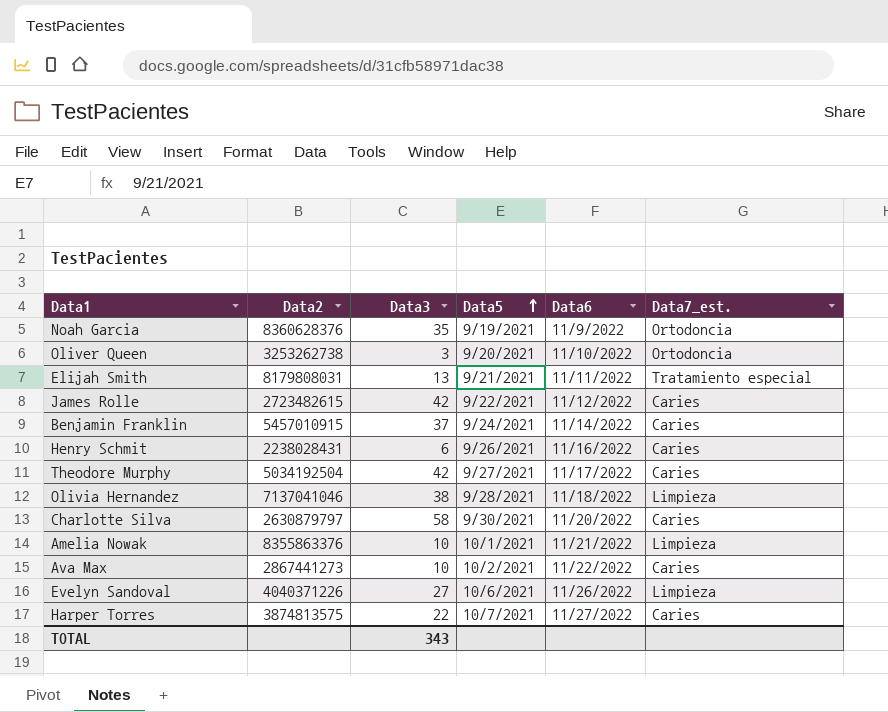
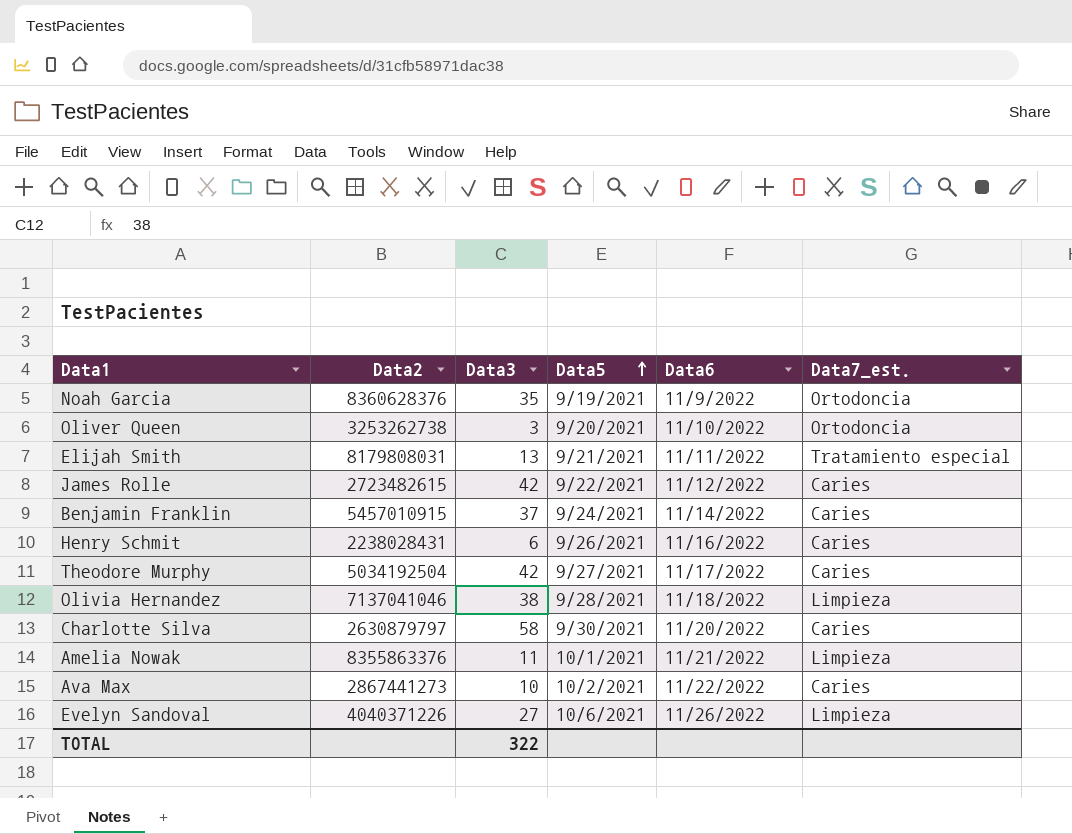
row Harper Torres: 3874813575 | 22 | 10/7/2021 | 11/27/2022 | Caries -> none
Amelia Nowak | Data3: 10 -> 11
TOTAL | Data3: 343 -> 322

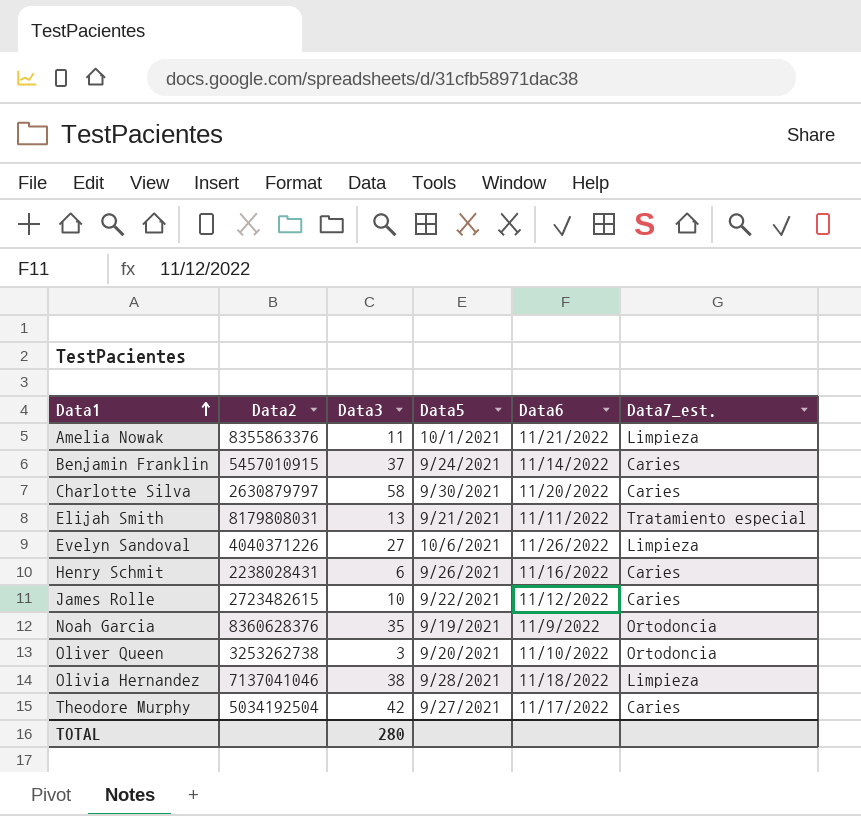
row order: Data5 ascending -> Data1 ascending
row Ava Max: 2867441273 | 10 | 10/2/2021 | 11/22/2022 | Caries -> none
James Rolle | Data3: 42 -> 10
TOTAL | Data3: 322 -> 280

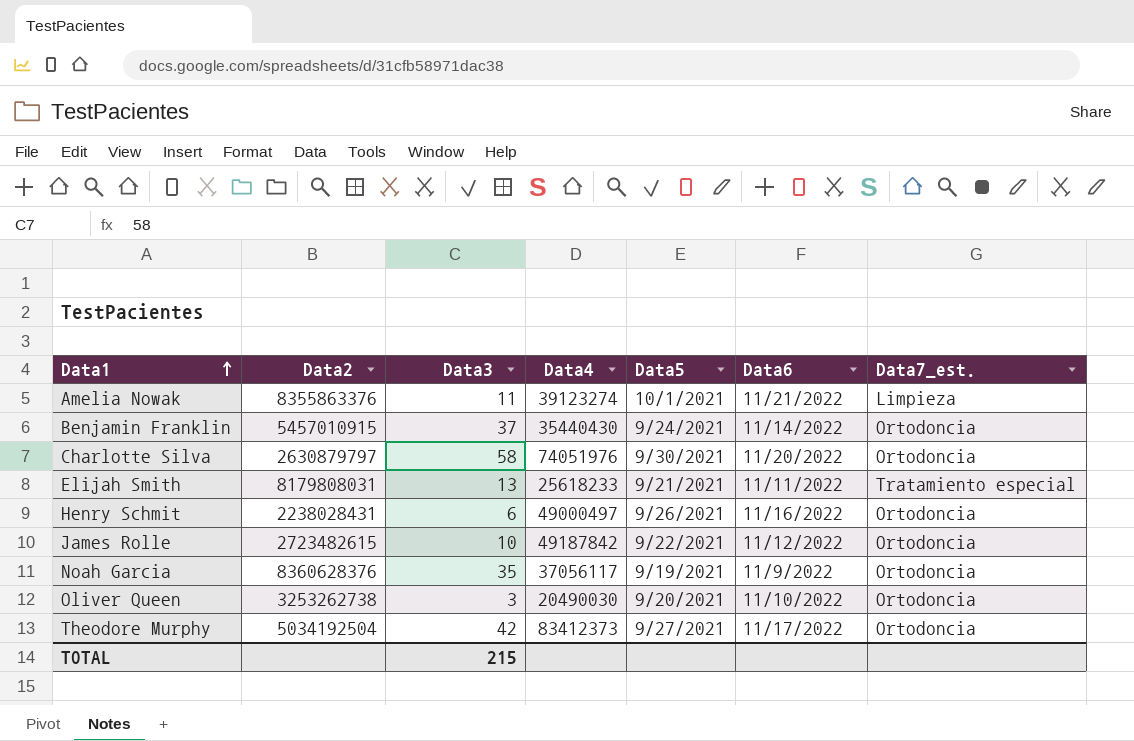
column Data4 | position: none -> 4
row Evelyn Sandoval: 4040371226 | 27 | 10/6/2021 | 11/26/2022 | Limpieza -> none
row Olivia Hernandez: 7137041046 | 38 | 9/28/2021 | 11/18/2022 | Limpieza -> none
Benjamin Franklin | Data7_est.: Caries -> Ortodoncia
Charlotte Silva | Data7_est.: Caries -> Ortodoncia
Henry Schmit | Data7_est.: Caries -> Ortodoncia
James Rolle | Data7_est.: Caries -> Ortodoncia
Theodore Murphy | Data7_est.: Caries -> Ortodoncia
TOTAL | Data3: 280 -> 215

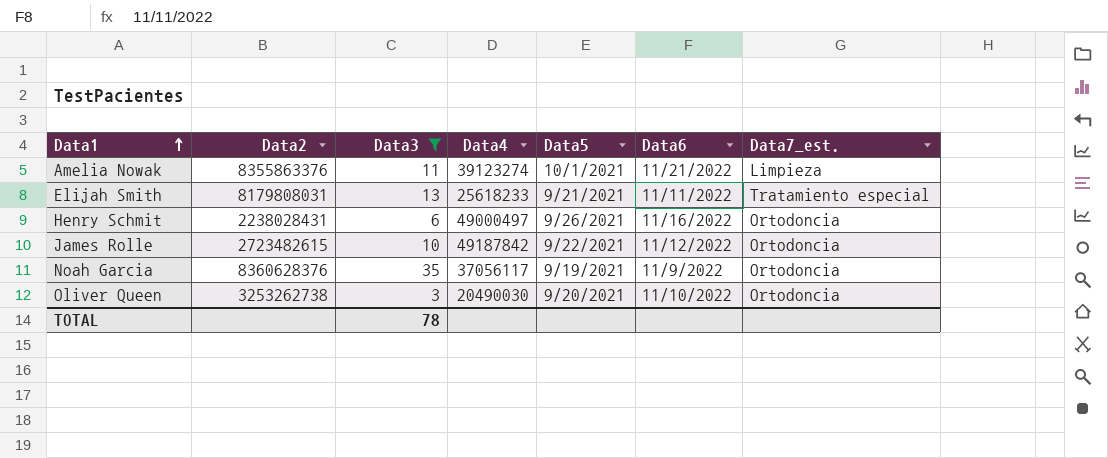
filter: none -> Data3 <= 35
TOTAL | Data3: 215 -> 78

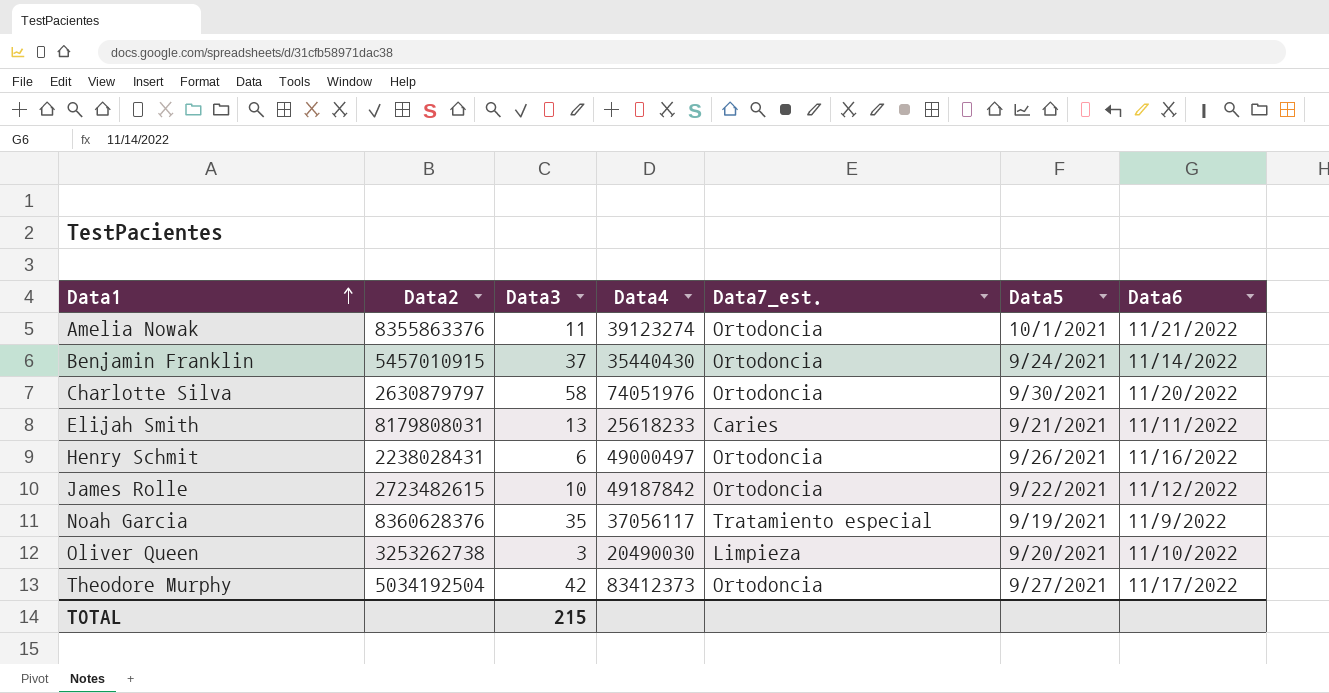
filter: Data3 <= 35 -> none
column Data7_est. | position: 7 -> 5
Amelia Nowak | Data7_est.: Limpieza -> Ortodoncia
Elijah Smith | Data7_est.: Tratamiento especial -> Caries
Noah Garcia | Data7_est.: Ortodoncia -> Tratamiento especial
Oliver Queen | Data7_est.: Ortodoncia -> Limpieza
TOTAL | Data3: 78 -> 215

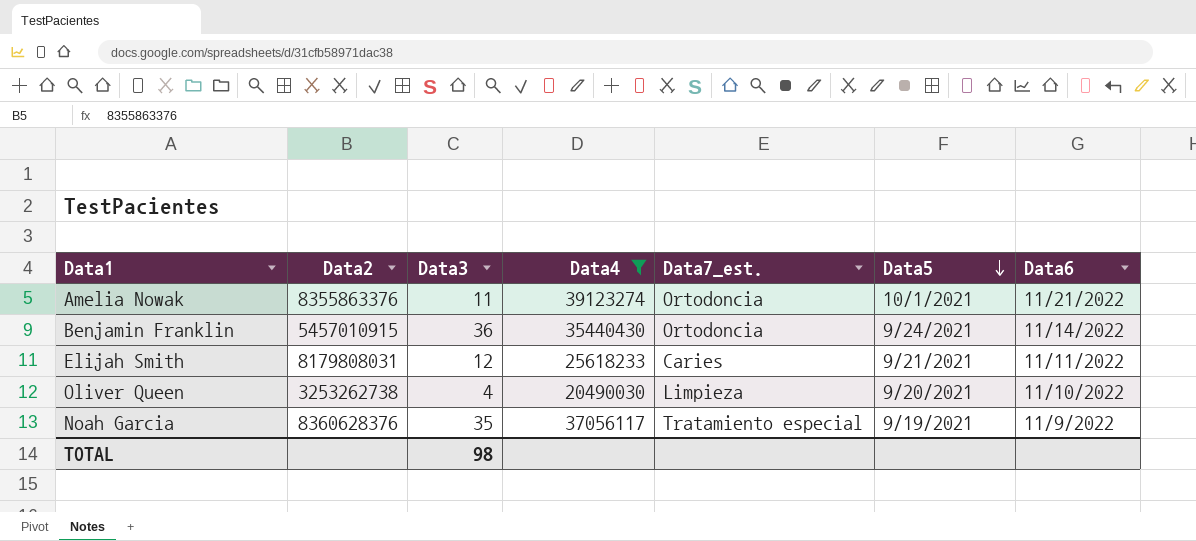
filter: none -> Data4 <= 39123274
row order: Data1 ascending -> Data5 descending
Benjamin Franklin | Data3: 37 -> 36
Elijah Smith | Data3: 13 -> 12
Oliver Queen | Data3: 3 -> 4
TOTAL | Data3: 215 -> 98

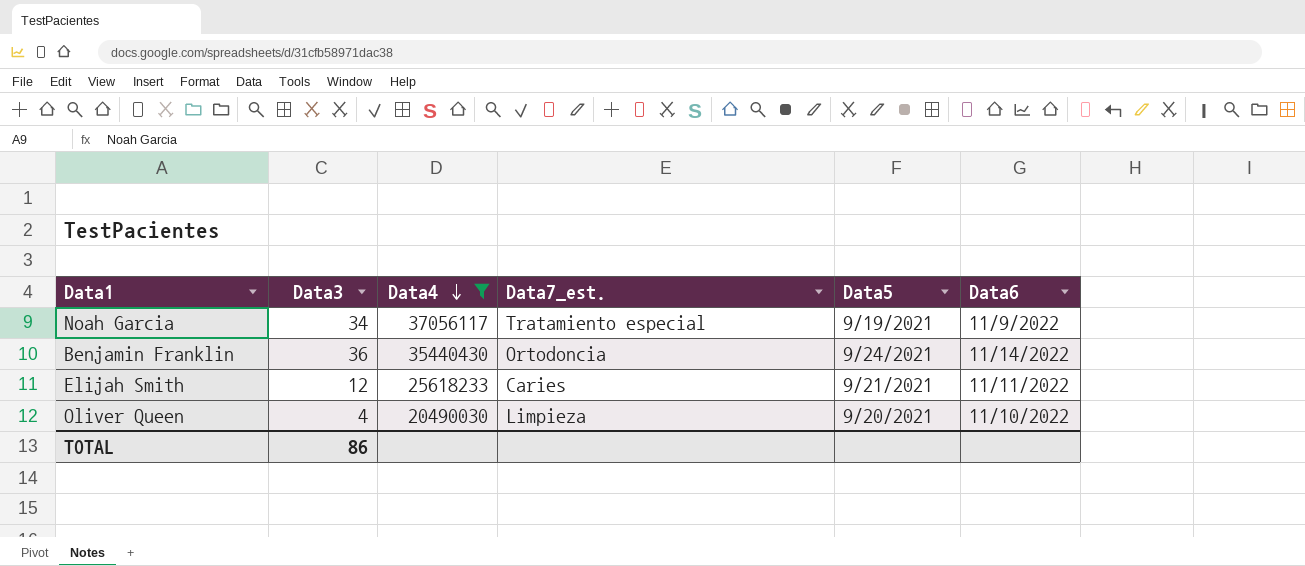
row order: Data5 descending -> Data4 descending
column Data2 | position: 2 -> none
row Amelia Nowak: 8355863376 | 11 | 39123274 | Ortodoncia | 10/1/2021 | 11/21/2022 -> none
Noah Garcia | Data3: 35 -> 34
TOTAL | Data3: 98 -> 86

